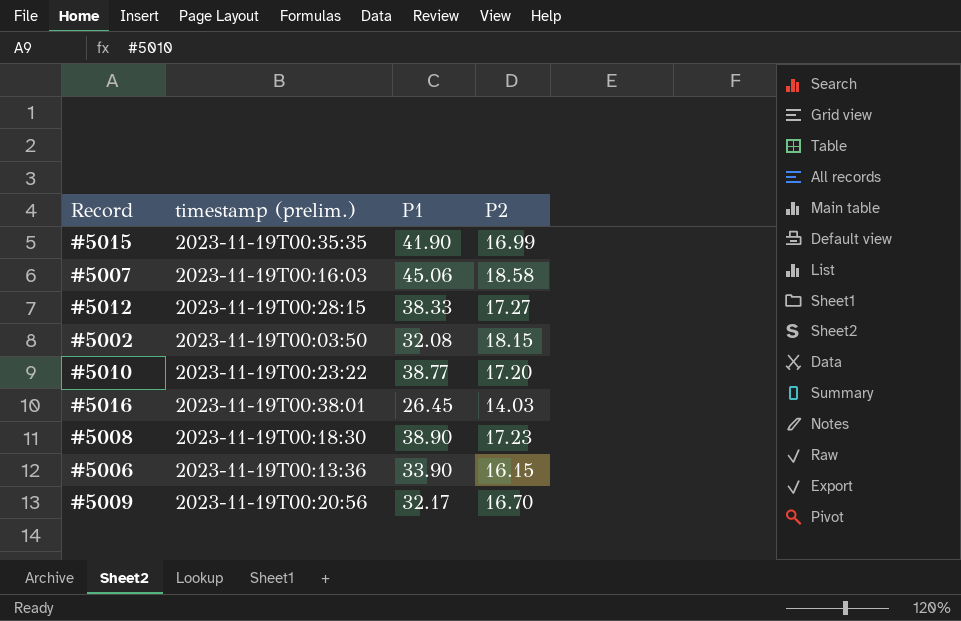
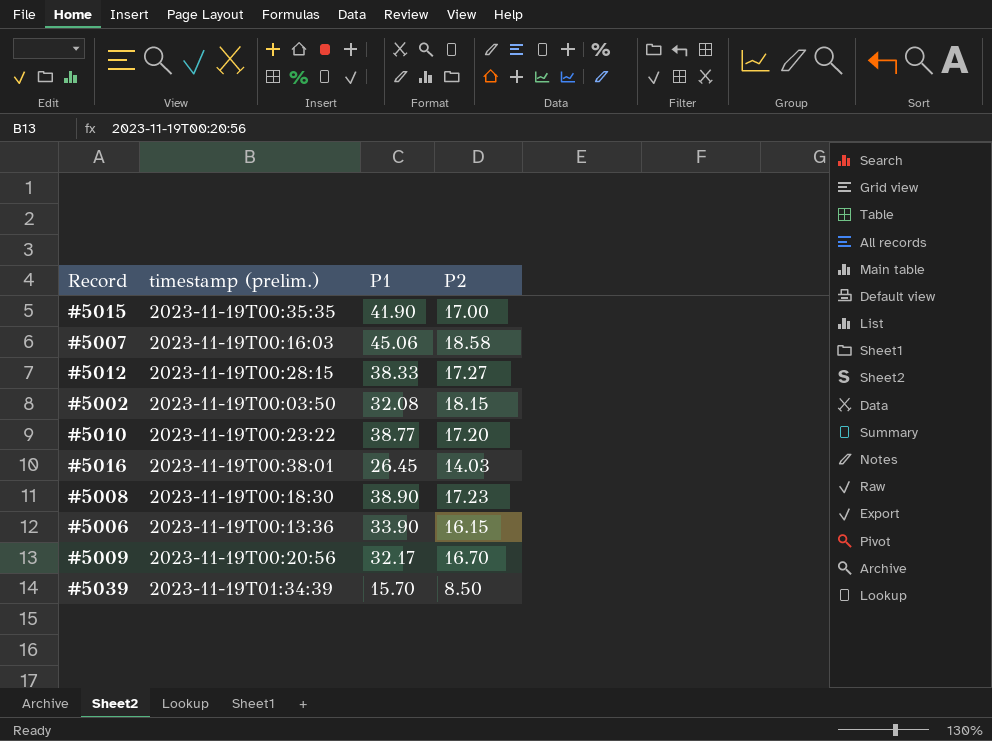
#5015 | P2: 16.99 -> 17.00
row #5039: none -> 2023-11-19T01:34:39 | 15.70 | 8.50

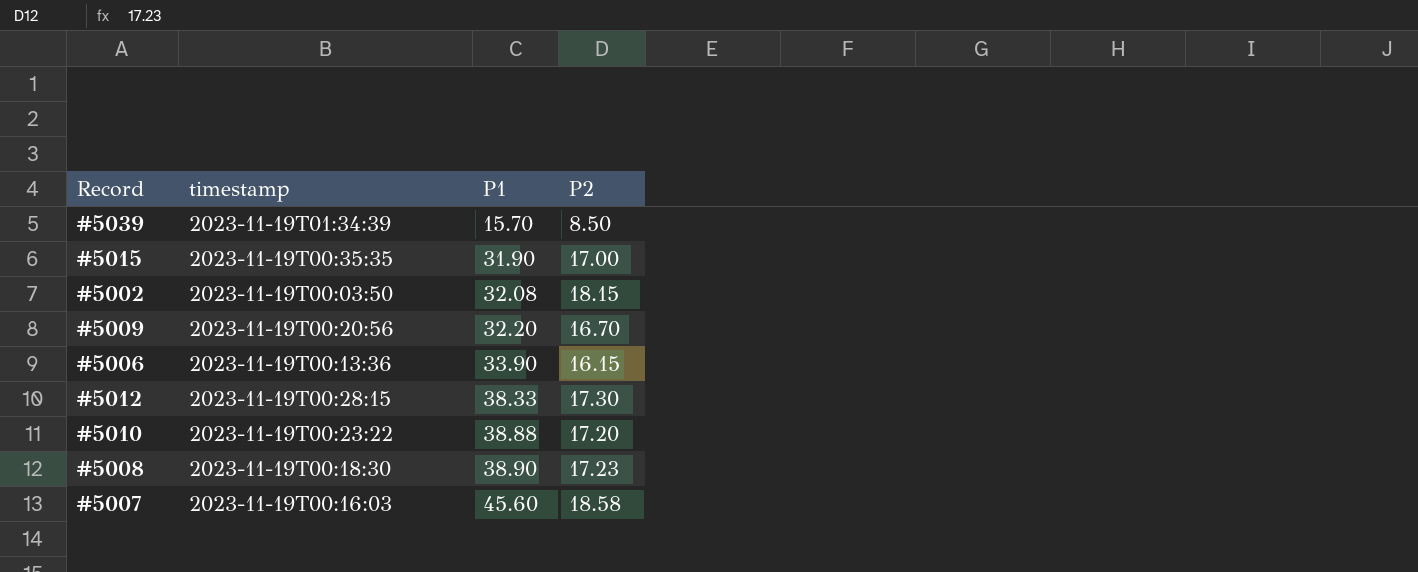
row order: none -> P1 ascending
column name: timestamp (prelim.) -> timestamp
row #5016: 2023-11-19T00:38:01 | 26.45 | 14.03 -> none
#5015 | P1: 41.90 -> 31.90
#5009 | P1: 32.17 -> 32.20
#5012 | P2: 17.27 -> 17.30
#5010 | P1: 38.77 -> 38.88
#5007 | P1: 45.06 -> 45.60

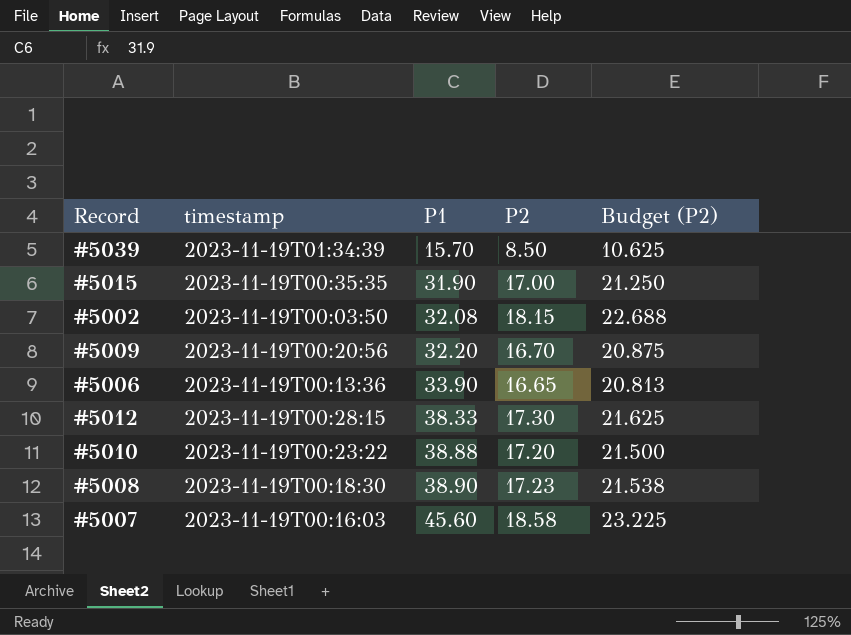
column Budget (P2) | formula: none -> [P2] * 1.25
#5006 | P2: 16.15 -> 16.65

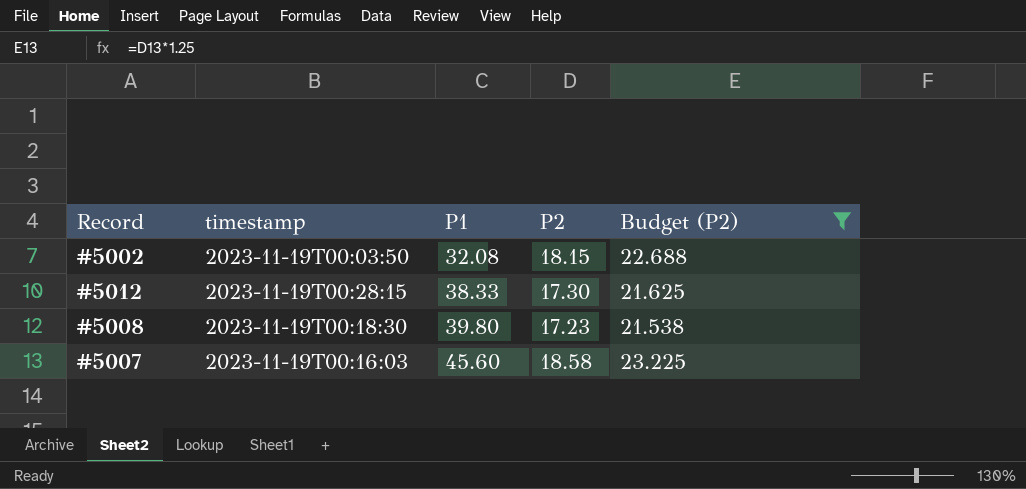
filter: none -> Budget (P2) >= 21.538
#5008 | P1: 38.90 -> 39.80

